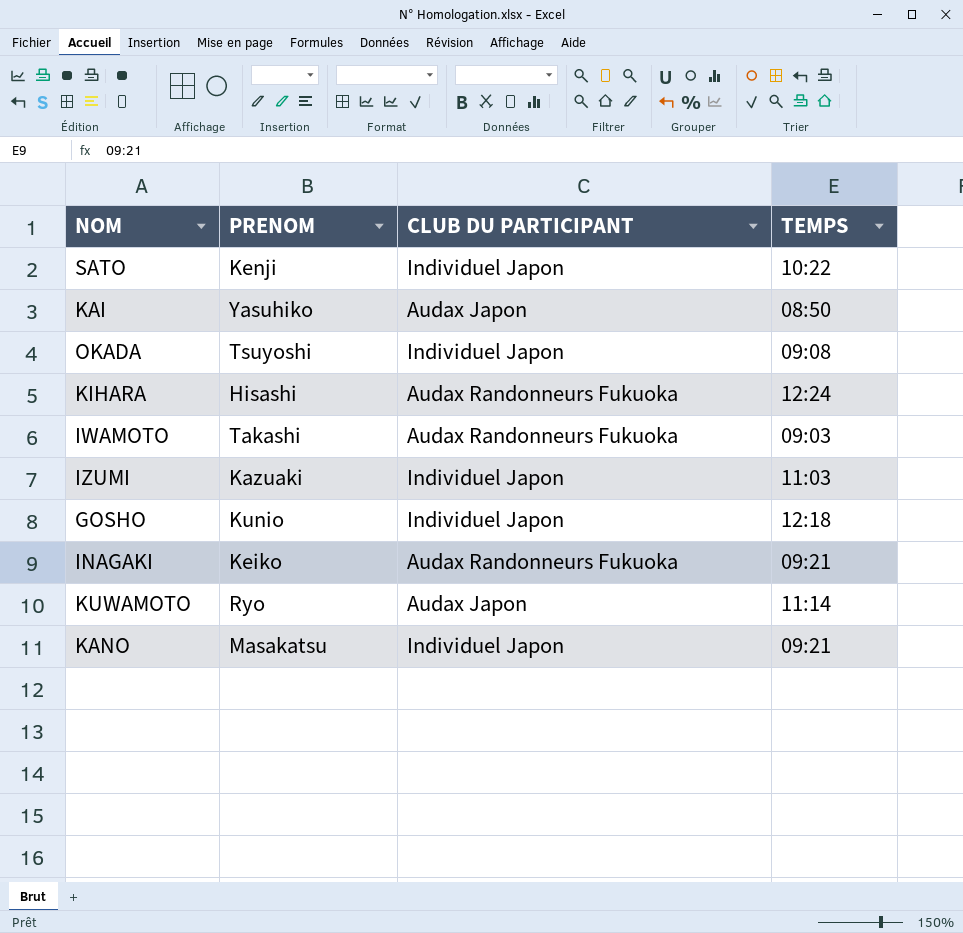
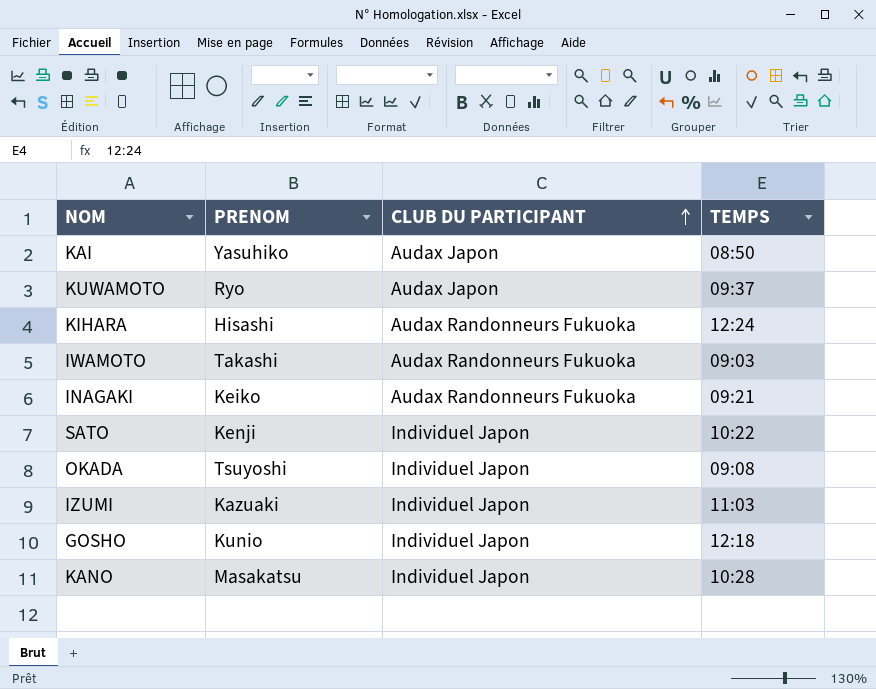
row order: none -> CLUB DU PARTICIPANT ascending
KUWAMOTO | TEMPS: 11:14 -> 09:37
KANO | TEMPS: 09:21 -> 10:28

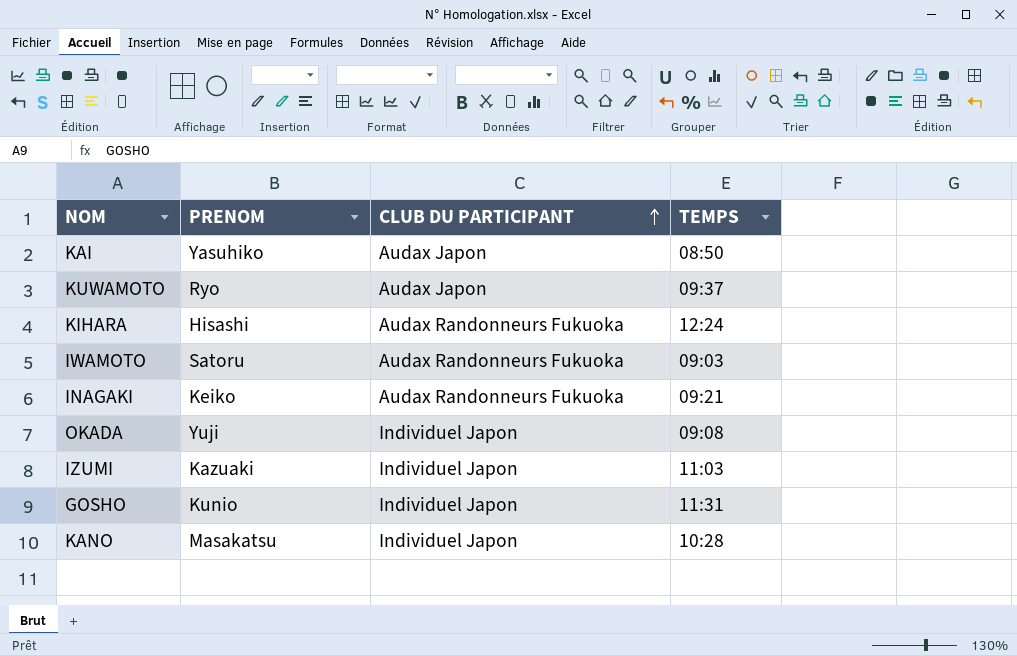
row SATO: Kenji | Individuel Japon | 10:22 -> none
IWAMOTO | PRENOM: Takashi -> Satoru
OKADA | PRENOM: Tsuyoshi -> Yuji
GOSHO | TEMPS: 12:18 -> 11:31

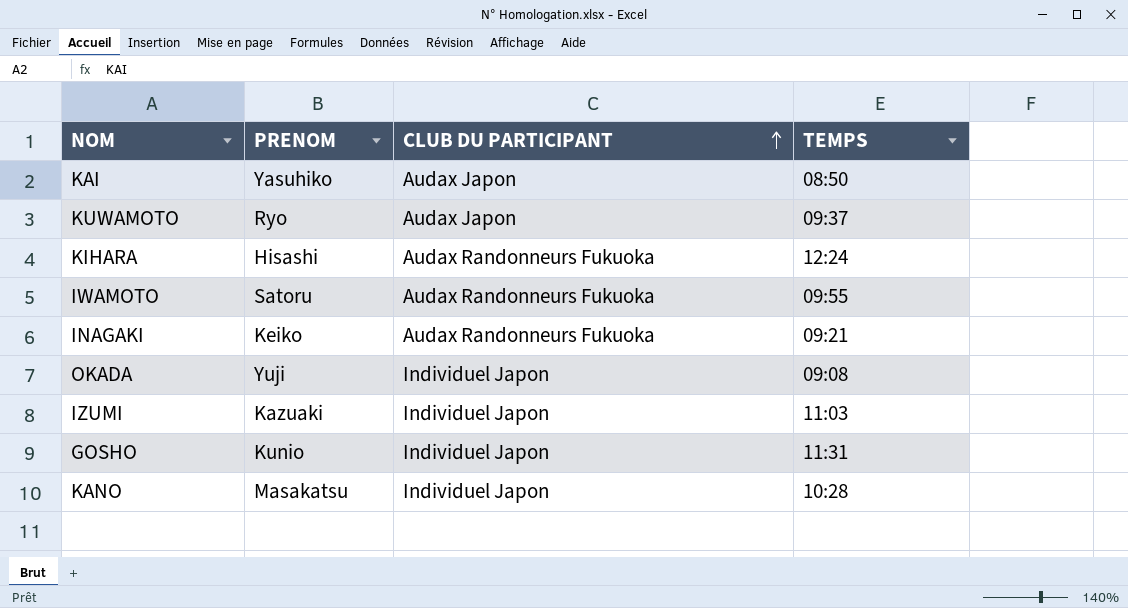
IWAMOTO | TEMPS: 09:03 -> 09:55

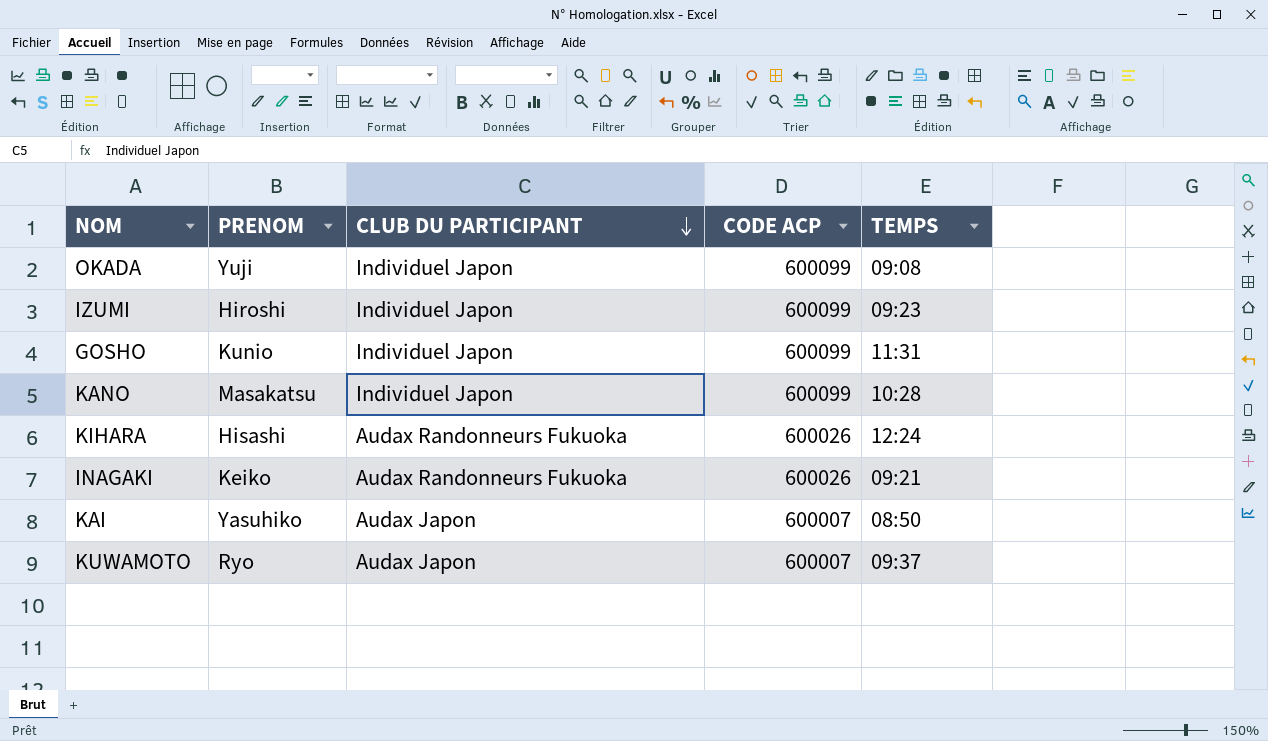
row order: CLUB DU PARTICIPANT ascending -> CLUB DU PARTICIPANT descending
column CODE ACP | position: none -> 4
row IWAMOTO: Satoru | Audax Randonneurs Fukuoka | 09:55 -> none
IZUMI | PRENOM: Kazuaki -> Hiroshi
IZUMI | TEMPS: 11:03 -> 09:23

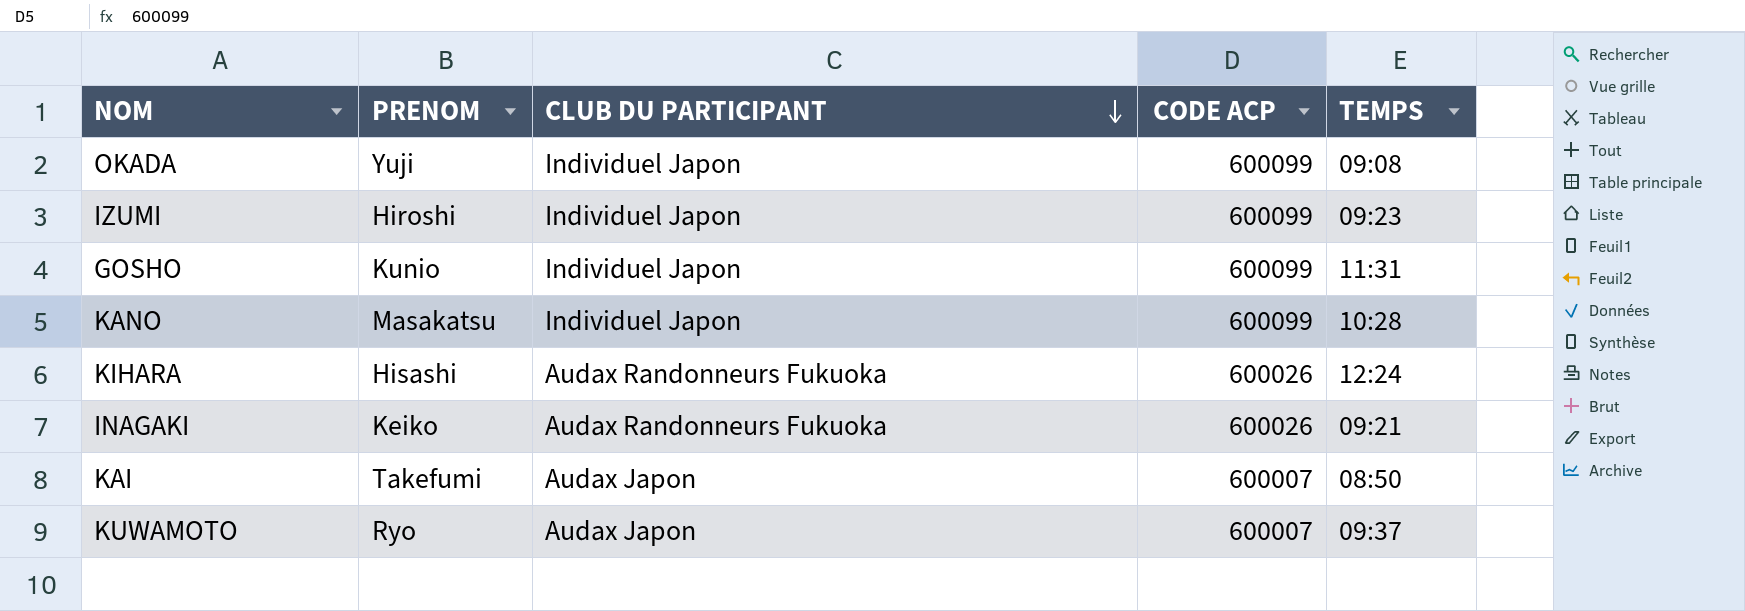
KAI | PRENOM: Yasuhiko -> Takefumi

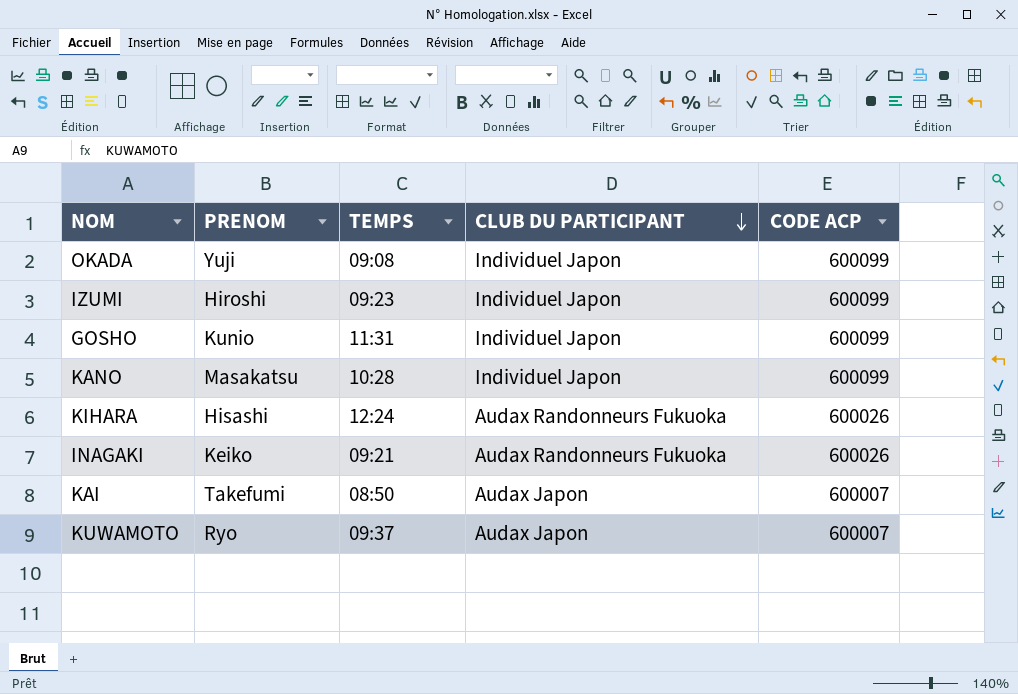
column TEMPS | position: 5 -> 3

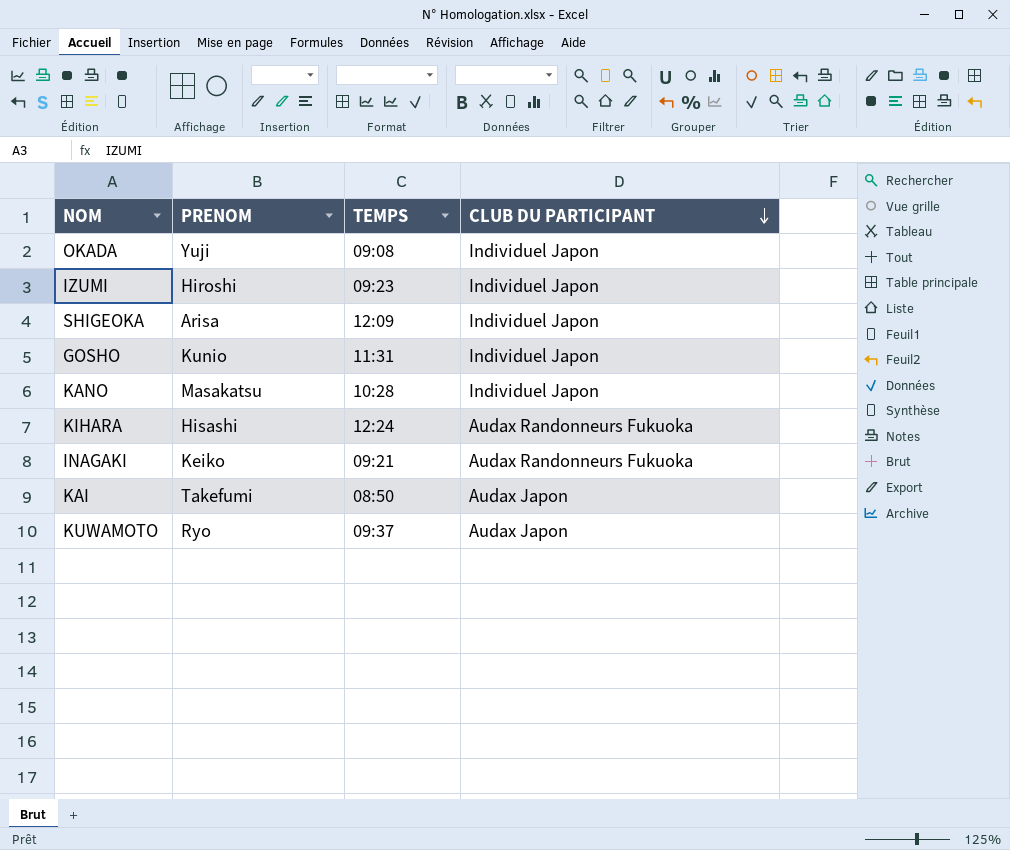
column CODE ACP | position: 5 -> none
row SHIGEOKA: none -> Arisa | 12:09 | Individuel Japon

